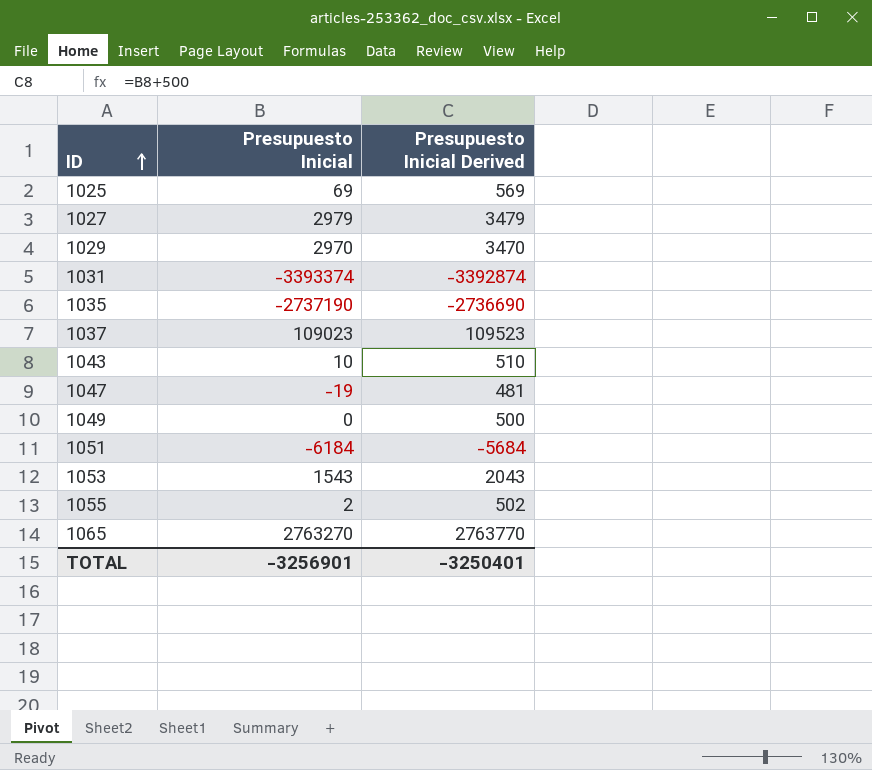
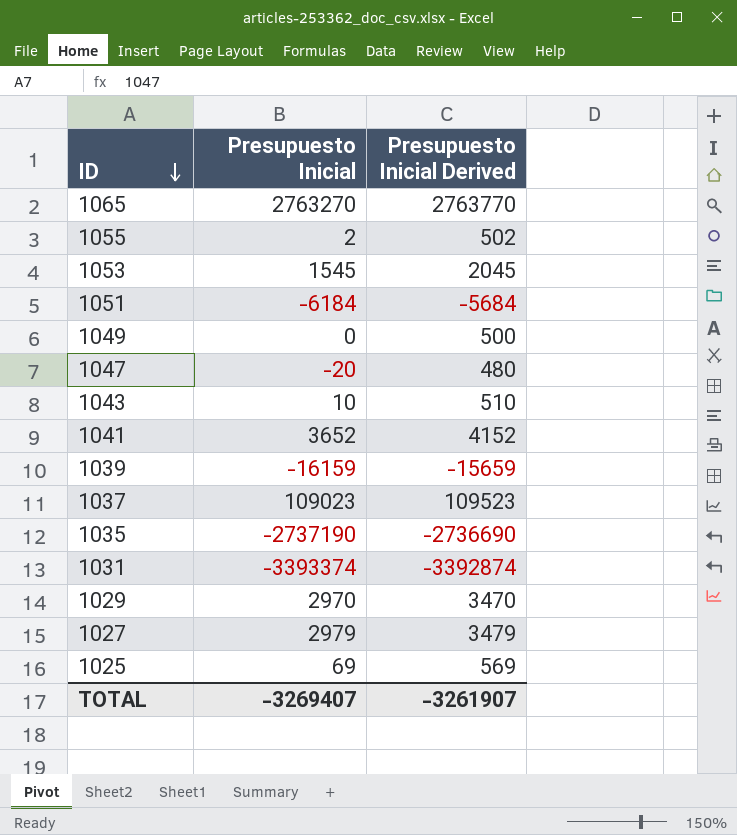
row order: ID ascending -> ID descending
1053 | Presupuesto Inicial: 1543 -> 1545
1053 | Presupuesto Inicial Derived: 2043 -> 2045
1047 | Presupuesto Inicial: -19 -> -20
1047 | Presupuesto Inicial Derived: 481 -> 480
row 1041: none -> 3652 | 4152
row 1039: none -> -16159 | -15659
TOTAL | Presupuesto Inicial: -3256901 -> -3269407
TOTAL | Presupuesto Inicial Derived: -3250401 -> -3261907

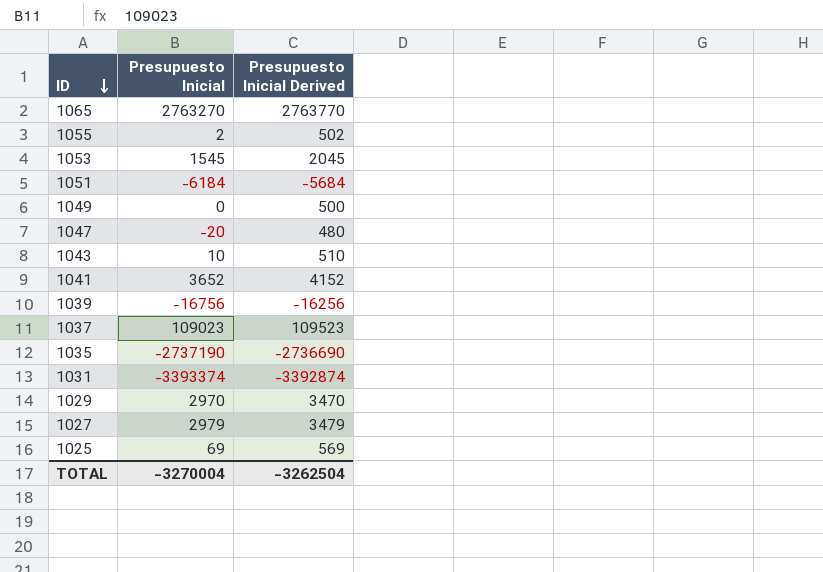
1039 | Presupuesto Inicial: -16159 -> -16756
1039 | Presupuesto Inicial Derived: -15659 -> -16256
TOTAL | Presupuesto Inicial: -3269407 -> -3270004
TOTAL | Presupuesto Inicial Derived: -3261907 -> -3262504

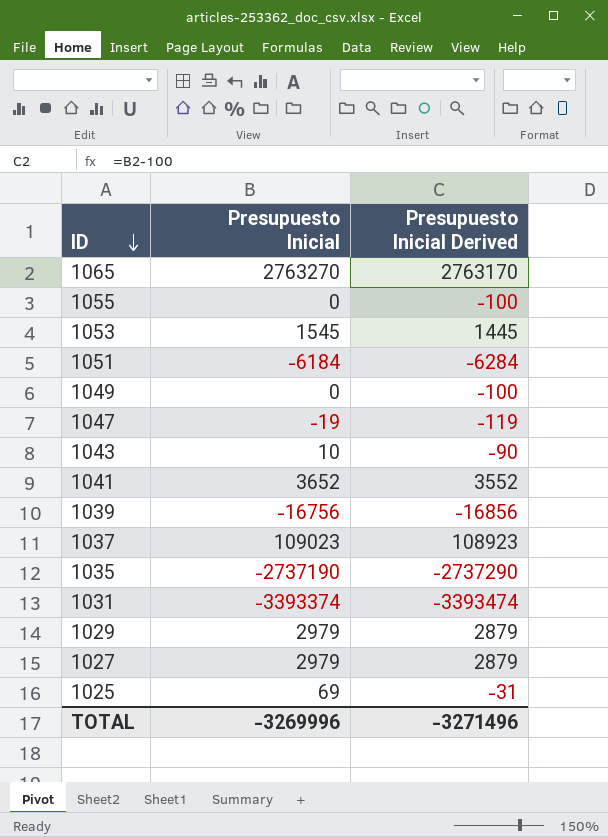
column Presupuesto Inicial Derived | formula: [Presupuesto Inicial] + 500 -> [Presupuesto Inicial] - 100
1055 | Presupuesto Inicial: 2 -> 0
1047 | Presupuesto Inicial: -20 -> -19
1029 | Presupuesto Inicial: 2970 -> 2979
TOTAL | Presupuesto Inicial: -3270004 -> -3269996
TOTAL | Presupuesto Inicial Derived: -3262504 -> -3271496

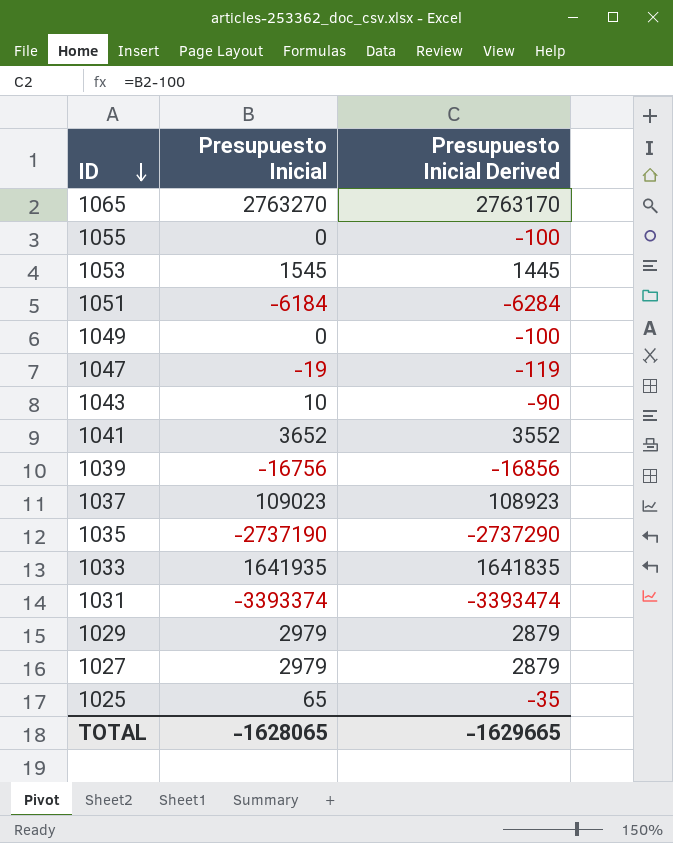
row 1033: none -> 1641935 | 1641835
1025 | Presupuesto Inicial: 69 -> 65
1025 | Presupuesto Inicial Derived: -31 -> -35
TOTAL | Presupuesto Inicial: -3269996 -> -1628065
TOTAL | Presupuesto Inicial Derived: -3271496 -> -1629665

